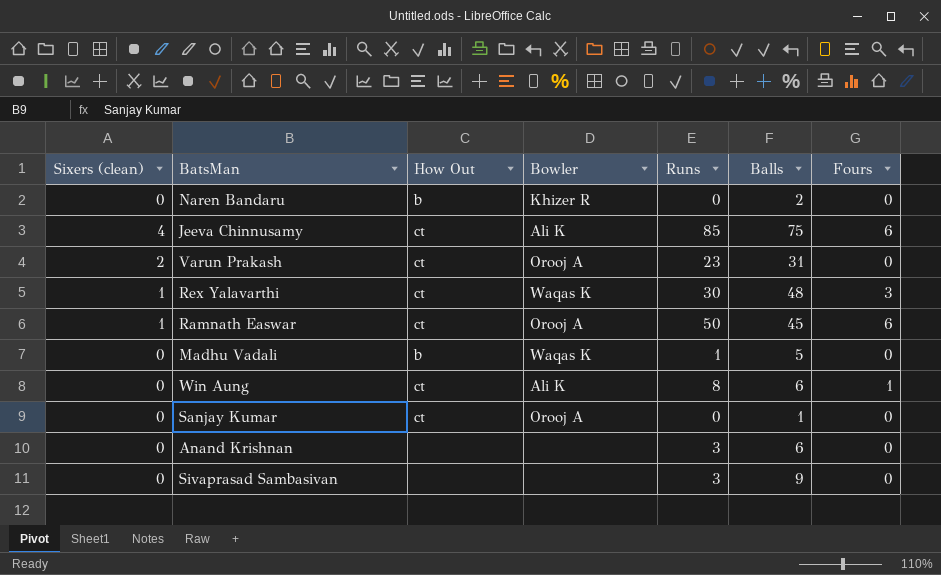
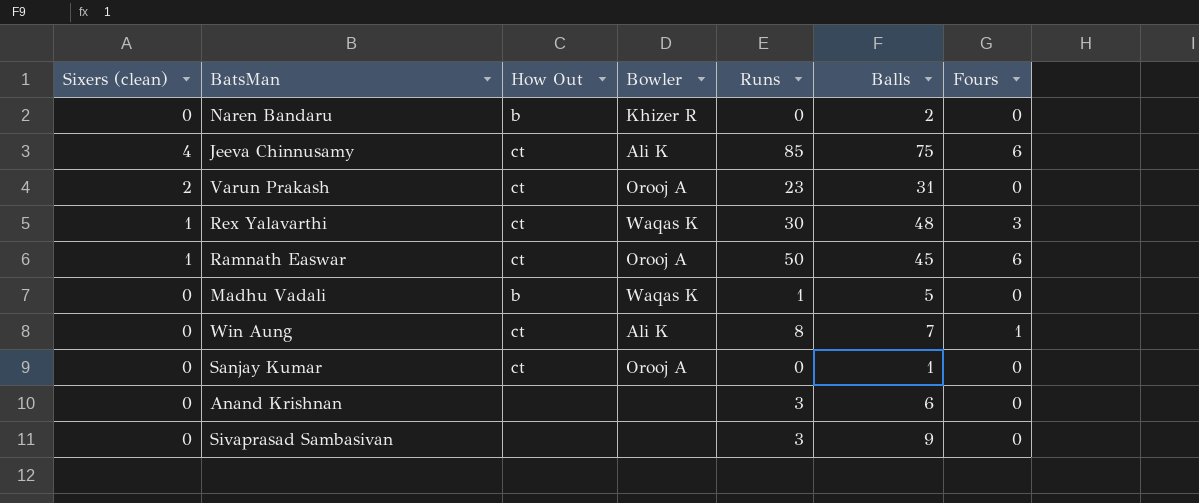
Win Aung | Balls: 6 -> 7

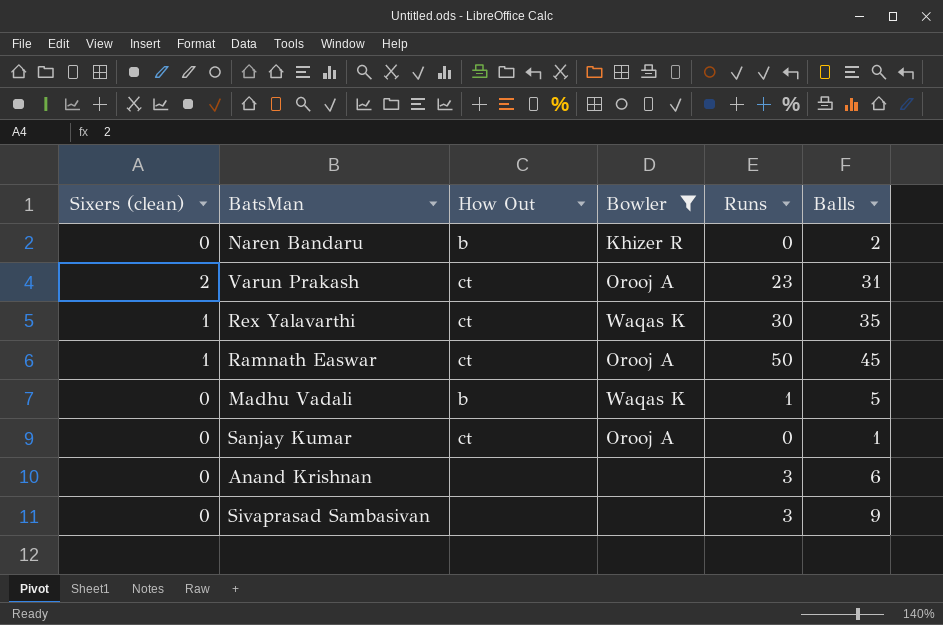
filter: none -> Bowler != Ali K
column Fours | position: 7 -> none
Rex Yalavarthi | Balls: 48 -> 35

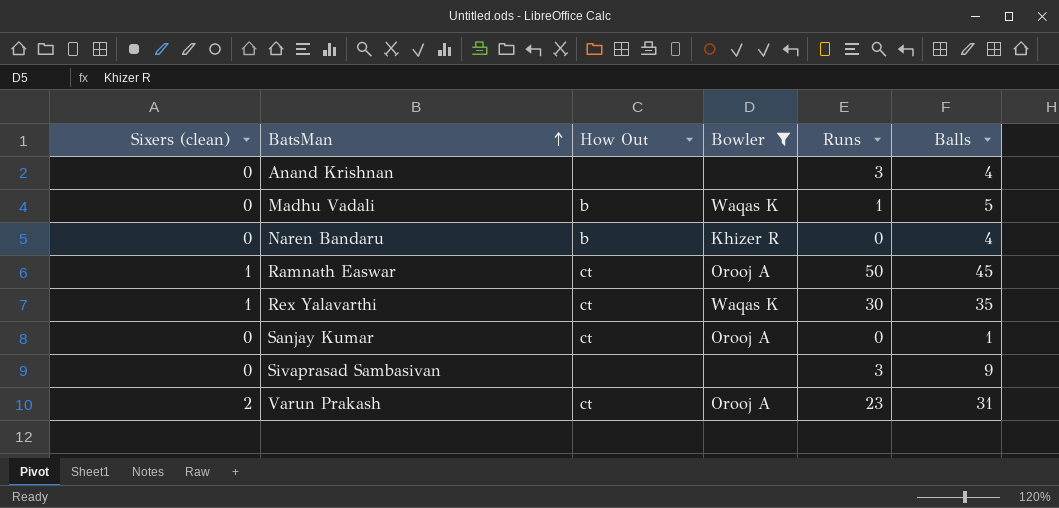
row order: none -> BatsMan ascending
Anand Krishnan | Balls: 6 -> 4
Naren Bandaru | Balls: 2 -> 4

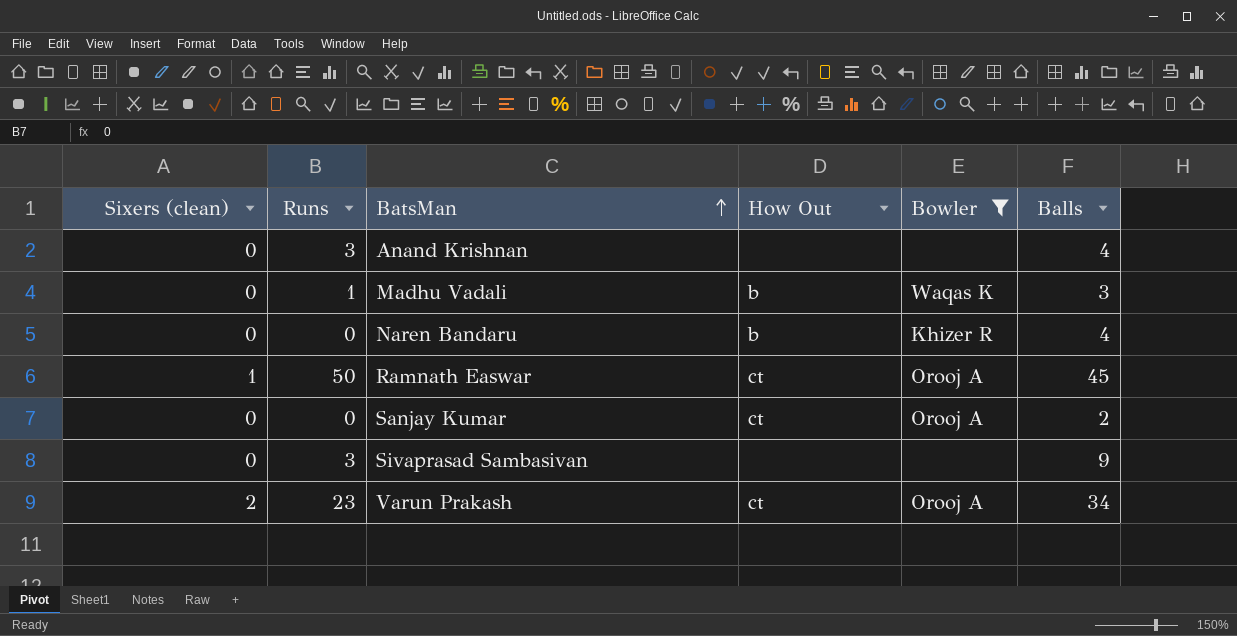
column Runs | position: 5 -> 2
row Rex Yalavarthi: 1 | ct | Waqas K | 30 | 35 -> none
Madhu Vadali | Balls: 5 -> 3
Sanjay Kumar | Balls: 1 -> 2
Varun Prakash | Balls: 31 -> 34

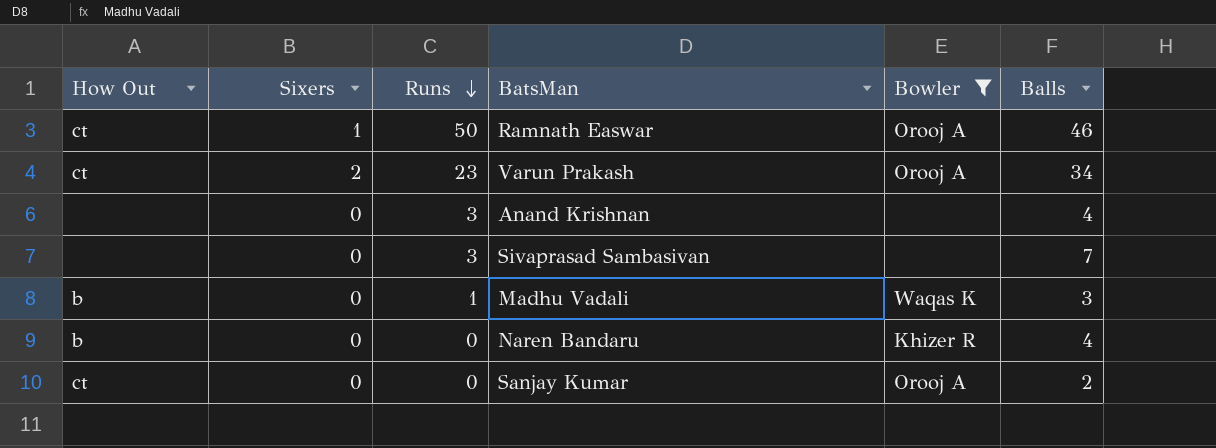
row order: BatsMan ascending -> Runs descending
column How Out | position: 4 -> 1
column name: Sixers (clean) -> Sixers
Ramnath Easwar | Balls: 45 -> 46
Sivaprasad Sambasivan | Balls: 9 -> 7

